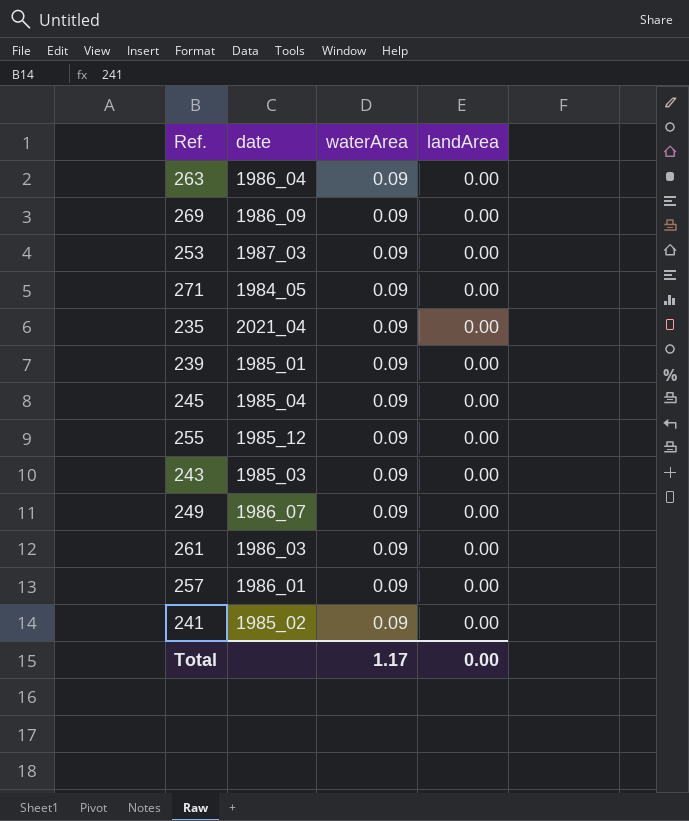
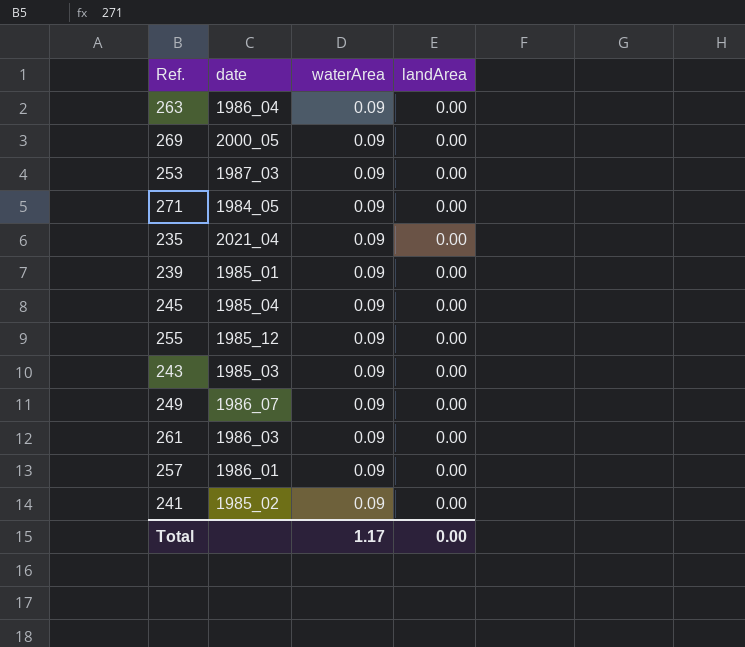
269 | date: 1986_09 -> 2000_05

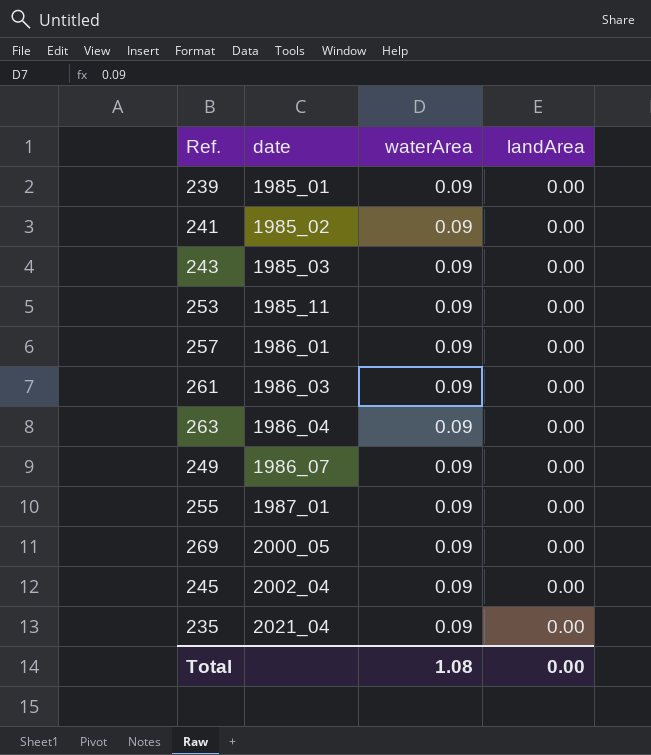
row order: none -> date ascending
row 271: 1984_05 | 0.09 | 0.00 -> none
253 | date: 1987_03 -> 1985_11
255 | date: 1985_12 -> 1987_01
245 | date: 1985_04 -> 2002_04
Total | waterArea: 1.17 -> 1.08

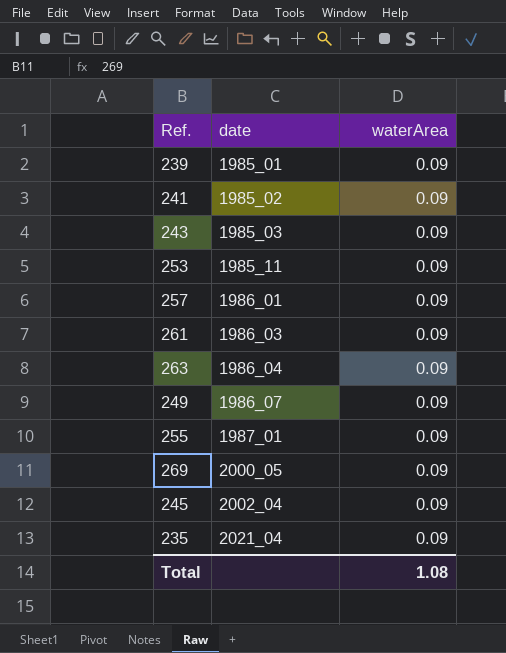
column landArea | position: 4 -> none

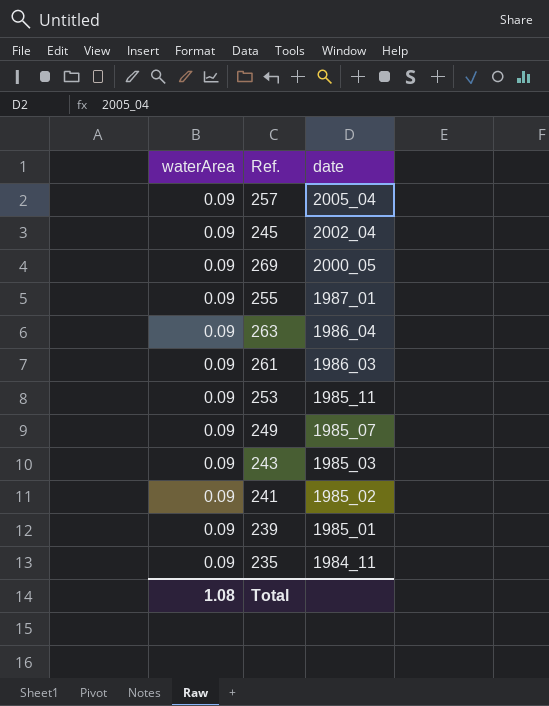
row order: date ascending -> date descending
column waterArea | position: 3 -> 1
257 | date: 1986_01 -> 2005_04
249 | date: 1986_07 -> 1985_07
235 | date: 2021_04 -> 1984_11

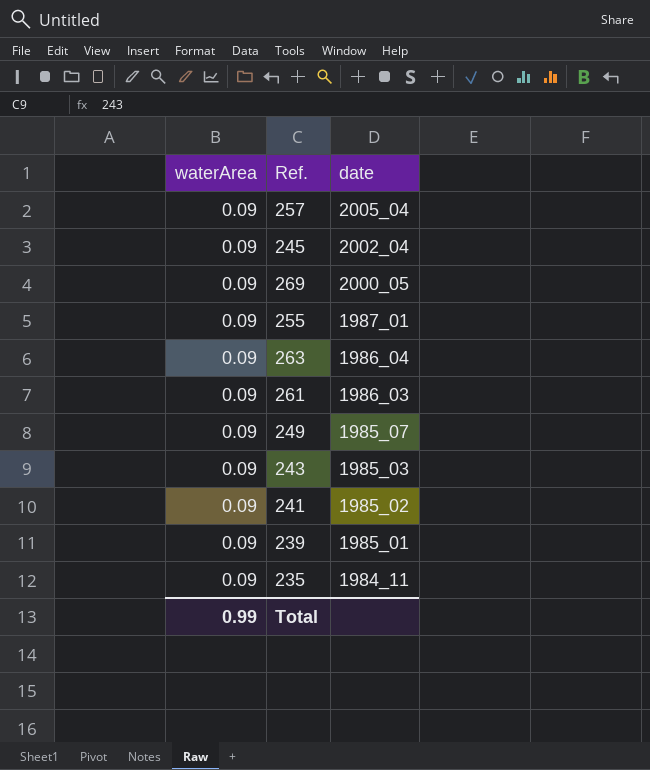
row 253: 0.09 | 1985_11 -> none
Total | waterArea: 1.08 -> 0.99

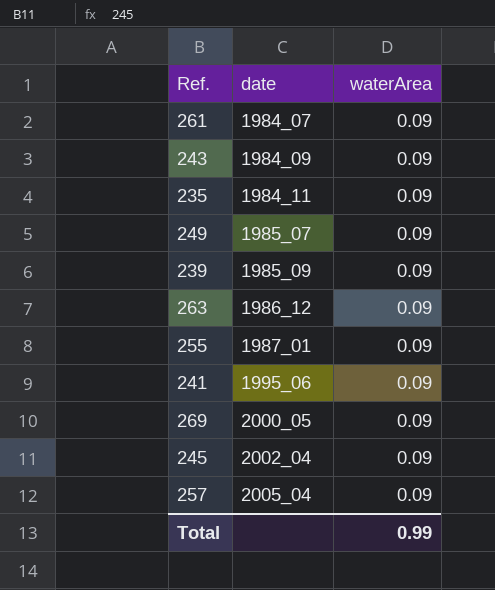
row order: date descending -> date ascending
column waterArea | position: 1 -> 3
261 | date: 1986_03 -> 1984_07
243 | date: 1985_03 -> 1984_09
239 | date: 1985_01 -> 1985_09
263 | date: 1986_04 -> 1986_12
241 | date: 1985_02 -> 1995_06

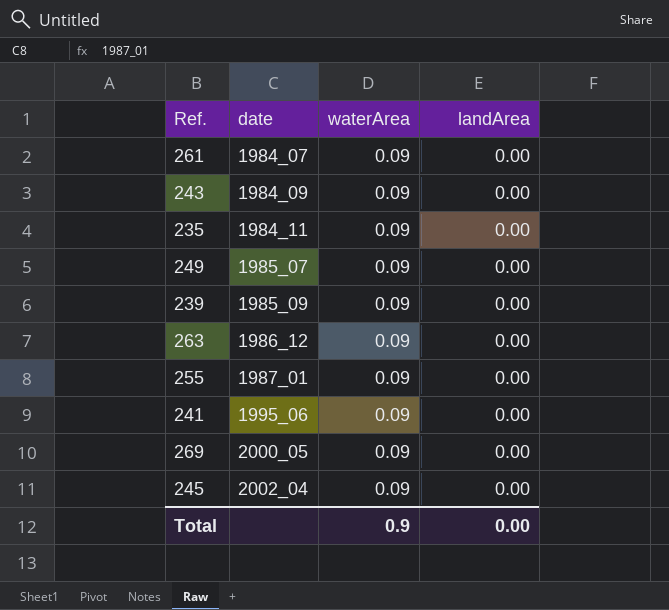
column landArea | position: none -> 4
row 257: 2005_04 | 0.09 -> none
Total | waterArea: 0.99 -> 0.9

